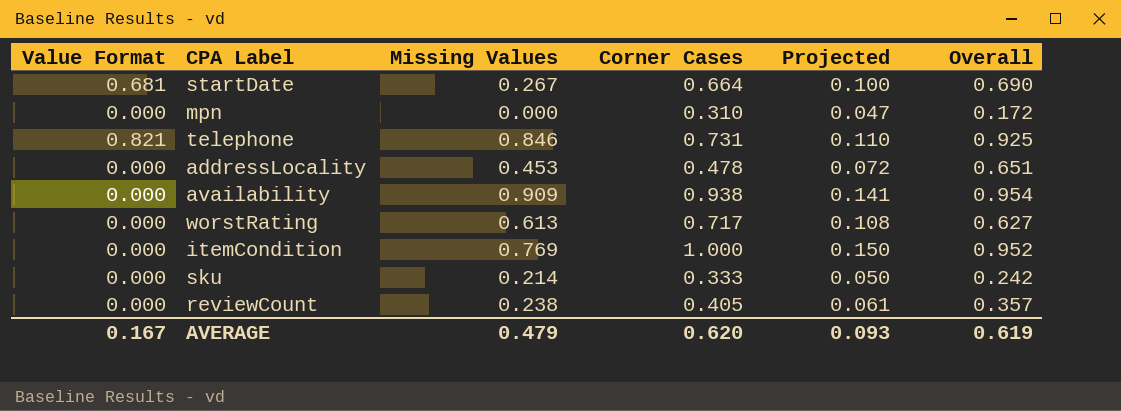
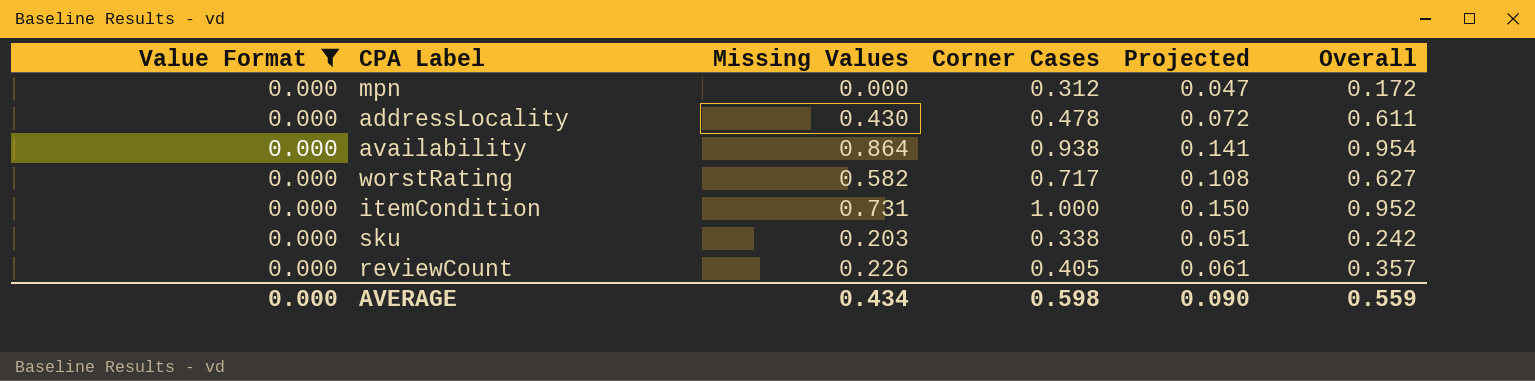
filter: none -> Value Format = 0.000
mpn | Corner Cases: 0.310 -> 0.312
addressLocality | Missing Values: 0.453 -> 0.430
addressLocality | Overall: 0.651 -> 0.611
availability | Missing Values: 0.909 -> 0.864
worstRating | Missing Values: 0.613 -> 0.582
itemCondition | Missing Values: 0.769 -> 0.731
sku | Missing Values: 0.214 -> 0.203
sku | Corner Cases: 0.333 -> 0.338
sku | Projected: 0.050 -> 0.051
reviewCount | Missing Values: 0.238 -> 0.226
AVERAGE | Value Format: 0.167 -> 0.000
AVERAGE | Missing Values: 0.479 -> 0.434
AVERAGE | Corner Cases: 0.620 -> 0.598
AVERAGE | Projected: 0.093 -> 0.090
AVERAGE | Overall: 0.619 -> 0.559

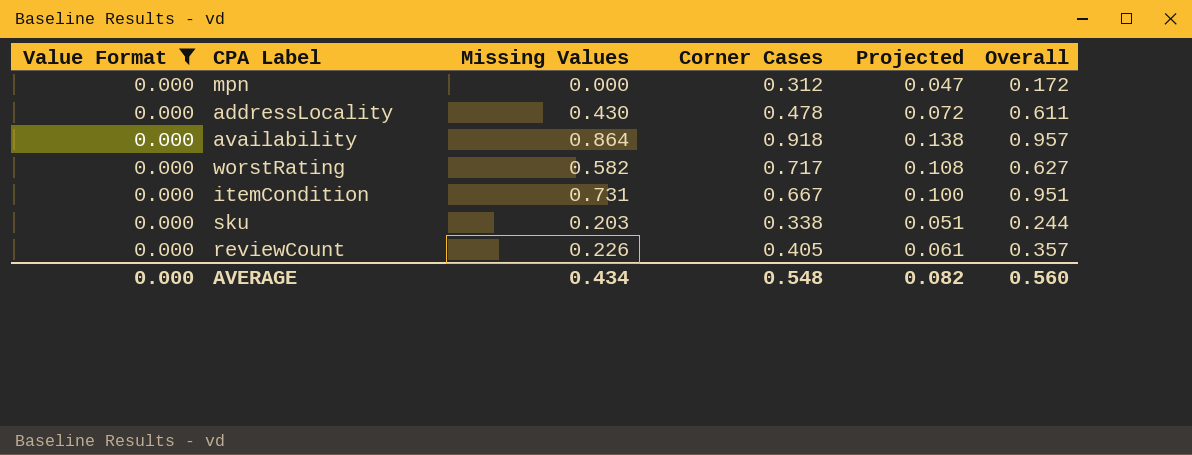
availability | Corner Cases: 0.938 -> 0.918
availability | Projected: 0.141 -> 0.138
availability | Overall: 0.954 -> 0.957
itemCondition | Corner Cases: 1.000 -> 0.667
itemCondition | Projected: 0.150 -> 0.100
itemCondition | Overall: 0.952 -> 0.951
sku | Overall: 0.242 -> 0.244
AVERAGE | Corner Cases: 0.598 -> 0.548
AVERAGE | Projected: 0.090 -> 0.082
AVERAGE | Overall: 0.559 -> 0.560

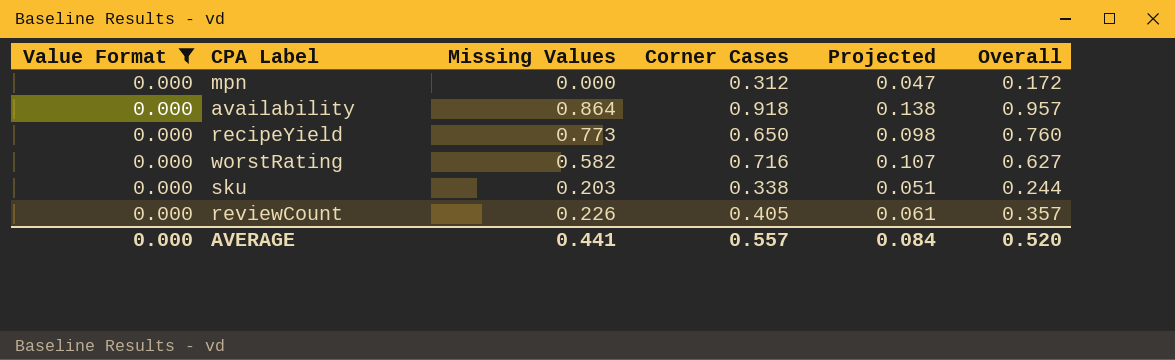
row addressLocality: 0.000 | 0.430 | 0.478 | 0.072 | 0.611 -> none
row itemCondition: 0.000 | 0.731 | 0.667 | 0.100 | 0.951 -> none
row recipeYield: none -> 0.000 | 0.773 | 0.650 | 0.098 | 0.760
worstRating | Corner Cases: 0.717 -> 0.716
worstRating | Projected: 0.108 -> 0.107
AVERAGE | Missing Values: 0.434 -> 0.441
AVERAGE | Corner Cases: 0.548 -> 0.557
AVERAGE | Projected: 0.082 -> 0.084
AVERAGE | Overall: 0.560 -> 0.520

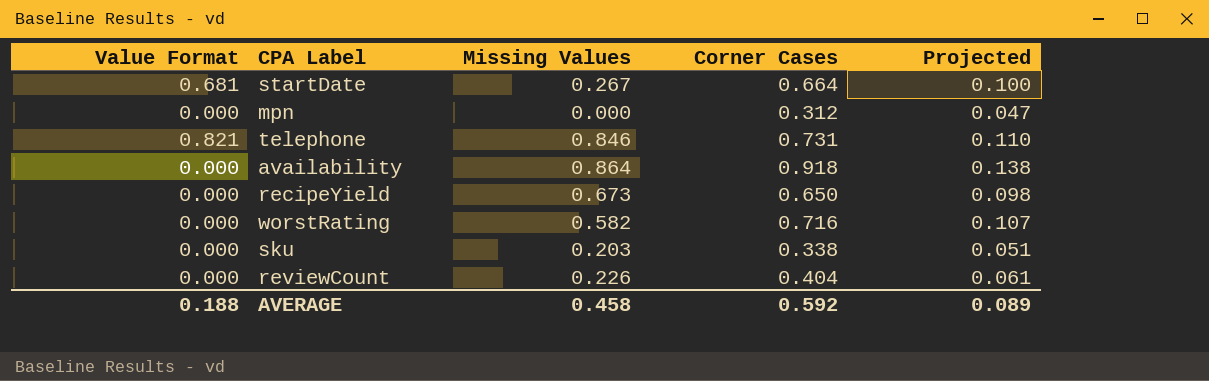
filter: Value Format = 0.000 -> none
column Overall | position: 6 -> none
recipeYield | Missing Values: 0.773 -> 0.673
reviewCount | Corner Cases: 0.405 -> 0.404
AVERAGE | Value Format: 0.000 -> 0.188
AVERAGE | Missing Values: 0.441 -> 0.458
AVERAGE | Corner Cases: 0.557 -> 0.592
AVERAGE | Projected: 0.084 -> 0.089

